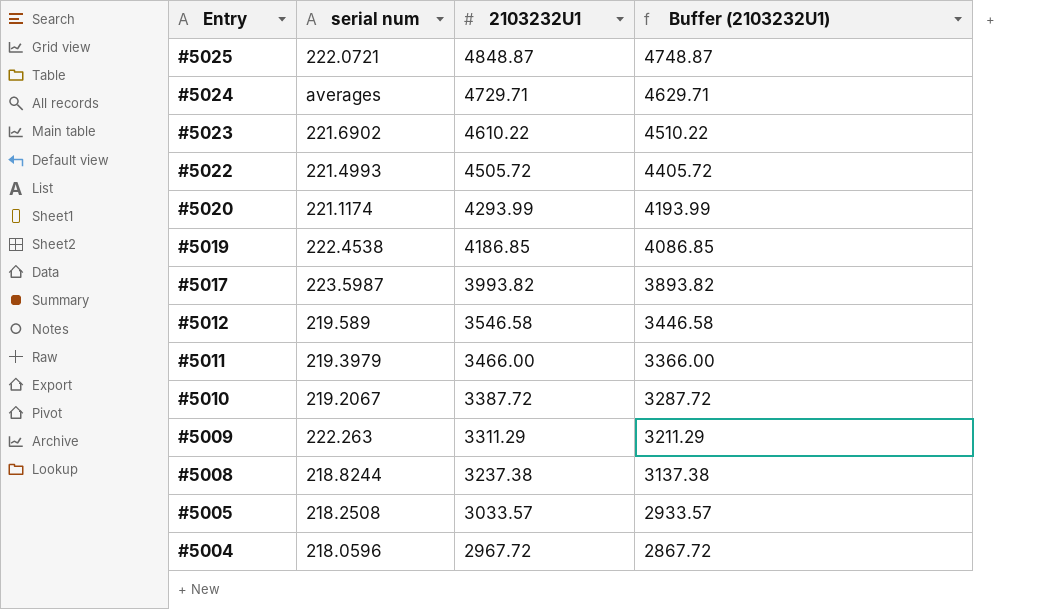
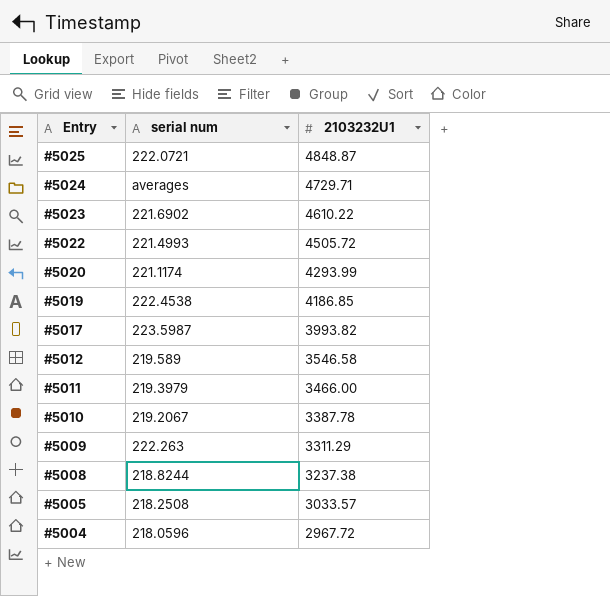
column Buffer (2103232U1) | formula: [2103232U1] - 100 -> none
#5010 | 2103232U1: 3387.72 -> 3387.78

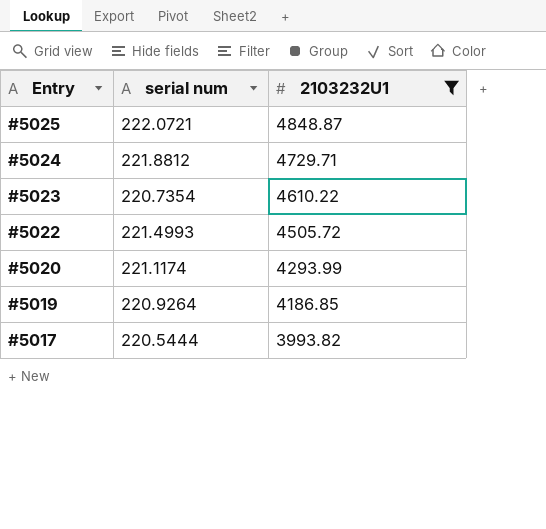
filter: none -> 2103232U1 >= 3993.82
#5024 | serial num: averages -> 221.8812
#5023 | serial num: 221.6902 -> 220.7354
#5019 | serial num: 222.4538 -> 220.9264
#5017 | serial num: 223.5987 -> 220.5444

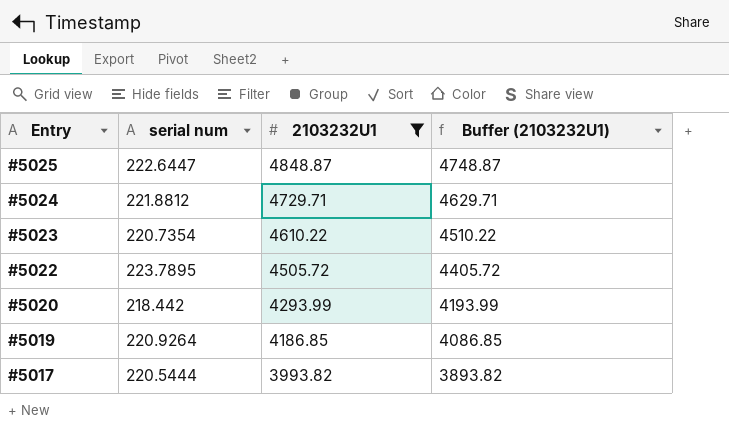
column Buffer (2103232U1) | formula: none -> [2103232U1] - 100
#5025 | serial num: 222.0721 -> 222.6447
#5022 | serial num: 221.4993 -> 223.7895
#5020 | serial num: 221.1174 -> 218.442

